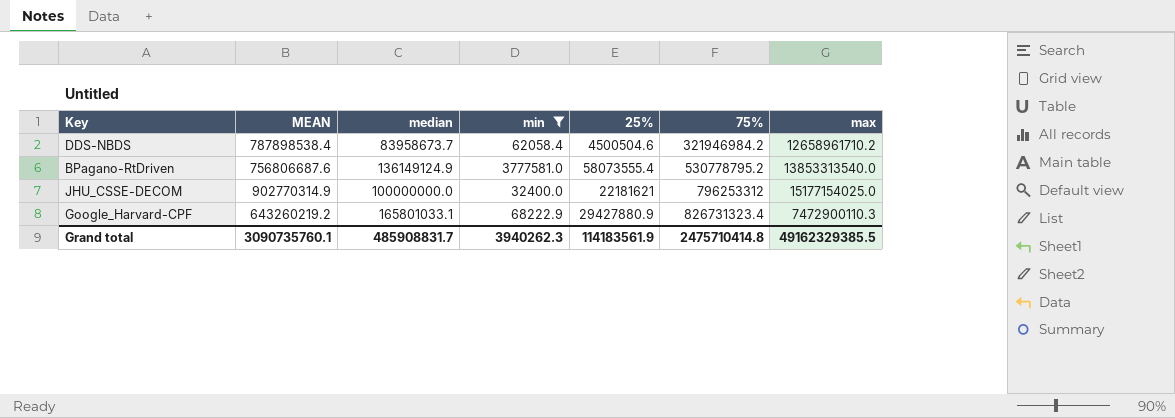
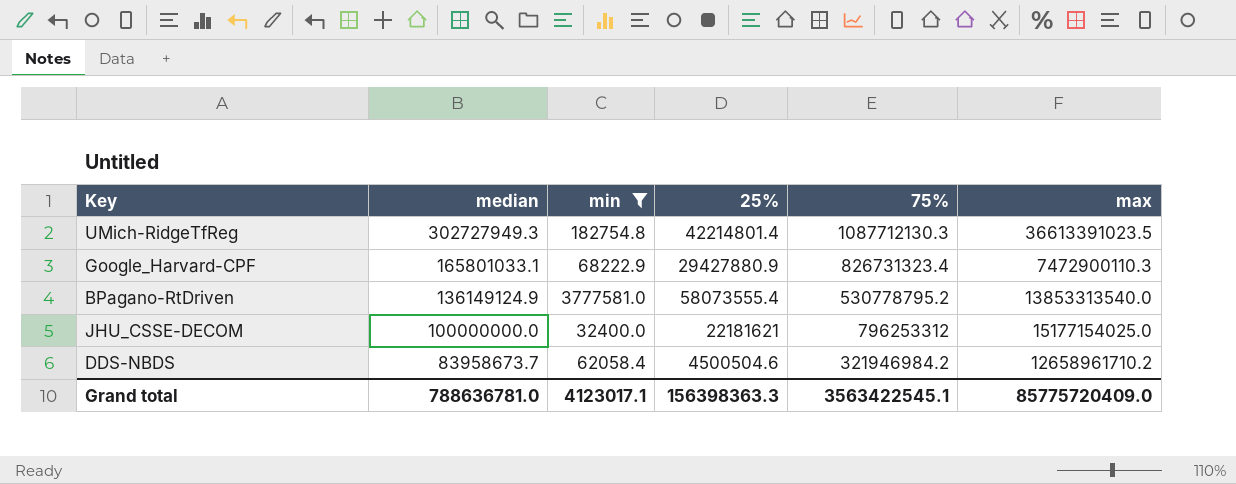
row order: 75% ascending -> median descending
column MEAN | position: 2 -> none
row UMich-RidgeTfReg: none -> 302727949.3 | 182754.8 | 42214801.4 | 1087712130.3 | 36613391023.5
Grand total | median: 485908831.7 -> 788636781.0
Grand total | min: 3940262.3 -> 4123017.1
Grand total | 25%: 114183561.9 -> 156398363.3
Grand total | 75%: 2475710414.8 -> 3563422545.1
Grand total | max: 49162329385.5 -> 85775720409.0

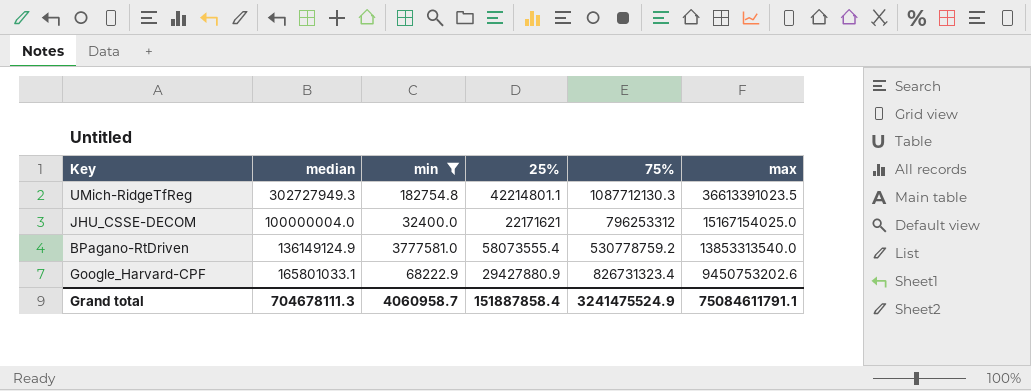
row order: median descending -> max descending
row DDS-NBDS: 83958673.7 | 62058.4 | 4500504.6 | 321946984.2 | 12658961710.2 -> none
UMich-RidgeTfReg | 25%: 42214801.4 -> 42214801.1
JHU_CSSE-DECOM | median: 100000000.0 -> 100000004.0
JHU_CSSE-DECOM | 25%: 22181621 -> 22171621
JHU_CSSE-DECOM | max: 15177154025.0 -> 15167154025.0
BPagano-RtDriven | 75%: 530778795.2 -> 530778759.2
Google_Harvard-CPF | max: 7472900110.3 -> 9450753202.6
Grand total | median: 788636781.0 -> 704678111.3
Grand total | min: 4123017.1 -> 4060958.7
Grand total | 25%: 156398363.3 -> 151887858.4
Grand total | 75%: 3563422545.1 -> 3241475524.9
Grand total | max: 85775720409.0 -> 75084611791.1

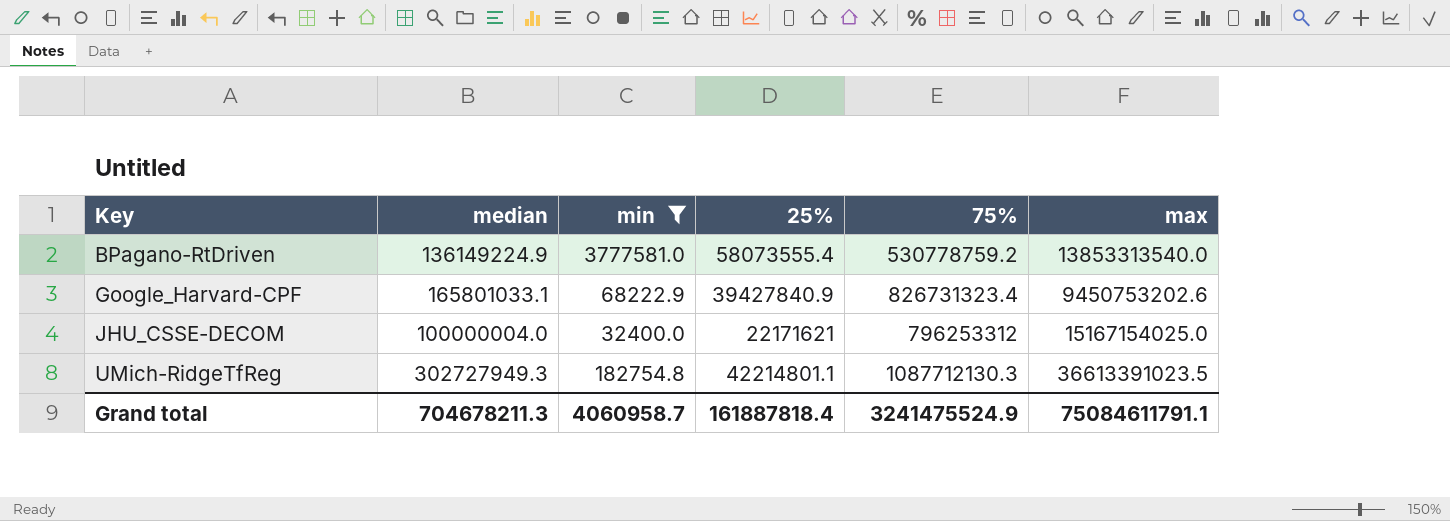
row order: max descending -> Key ascending
BPagano-RtDriven | median: 136149124.9 -> 136149224.9
Google_Harvard-CPF | 25%: 29427880.9 -> 39427840.9
Grand total | median: 704678111.3 -> 704678211.3
Grand total | 25%: 151887858.4 -> 161887818.4

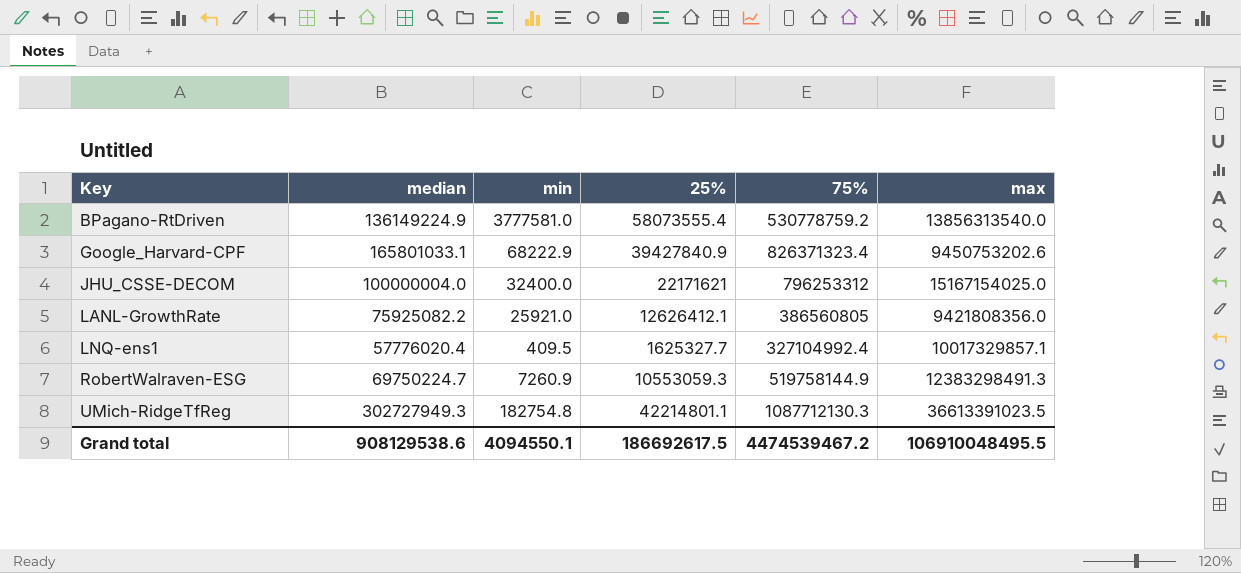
filter: min >= 32400.0 -> none
BPagano-RtDriven | max: 13853313540.0 -> 13856313540.0
Google_Harvard-CPF | 75%: 826731323.4 -> 826371323.4
Grand total | median: 704678211.3 -> 908129538.6
Grand total | min: 4060958.7 -> 4094550.1
Grand total | 25%: 161887818.4 -> 186692617.5
Grand total | 75%: 3241475524.9 -> 4474539467.2
Grand total | max: 75084611791.1 -> 106910048495.5

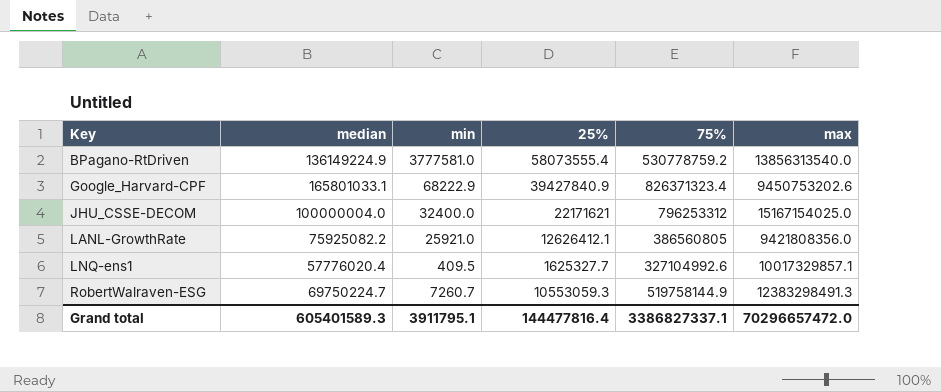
row UMich-RidgeTfReg: 302727949.3 | 182754.8 | 42214801.1 | 1087712130.3 | 36613391023.5 -> none
LNQ-ens1 | 75%: 327104992.4 -> 327104992.6
RobertWalraven-ESG | min: 7260.9 -> 7260.7
Grand total | median: 908129538.6 -> 605401589.3
Grand total | min: 4094550.1 -> 3911795.1
Grand total | 25%: 186692617.5 -> 144477816.4
Grand total | 75%: 4474539467.2 -> 3386827337.1
Grand total | max: 106910048495.5 -> 70296657472.0

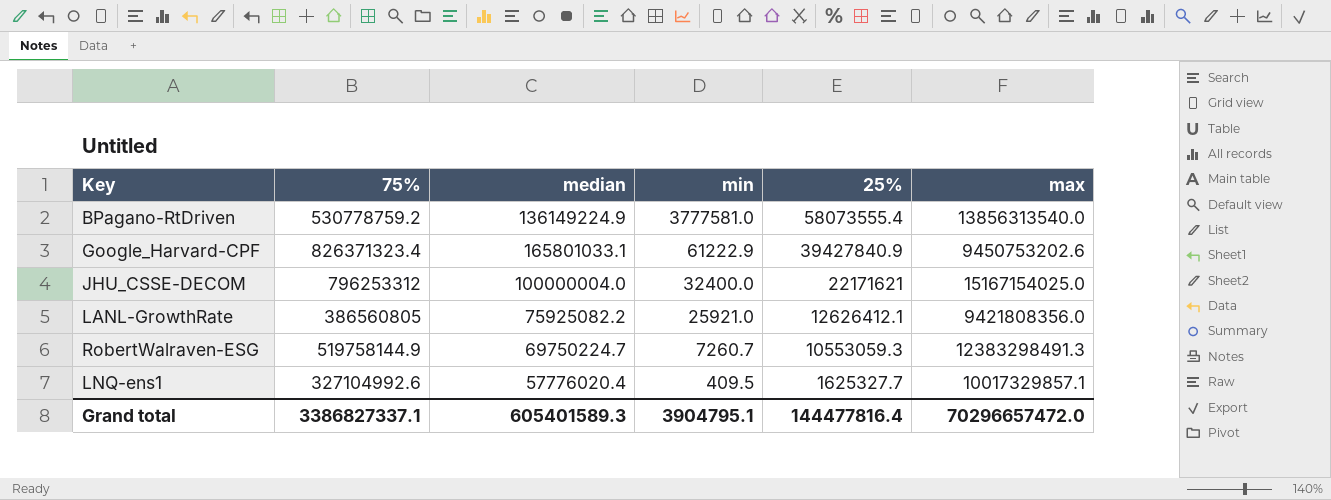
row order: Key ascending -> min descending
column 75% | position: 5 -> 2
Google_Harvard-CPF | min: 68222.9 -> 61222.9
Grand total | min: 3911795.1 -> 3904795.1

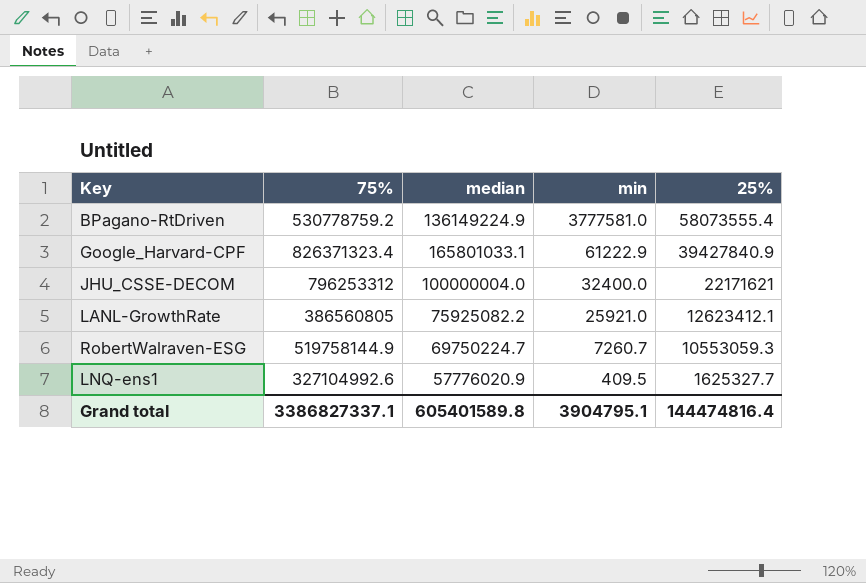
column max | position: 6 -> none
LANL-GrowthRate | 25%: 12626412.1 -> 12623412.1
LNQ-ens1 | median: 57776020.4 -> 57776020.9
Grand total | median: 605401589.3 -> 605401589.8
Grand total | 25%: 144477816.4 -> 144474816.4

